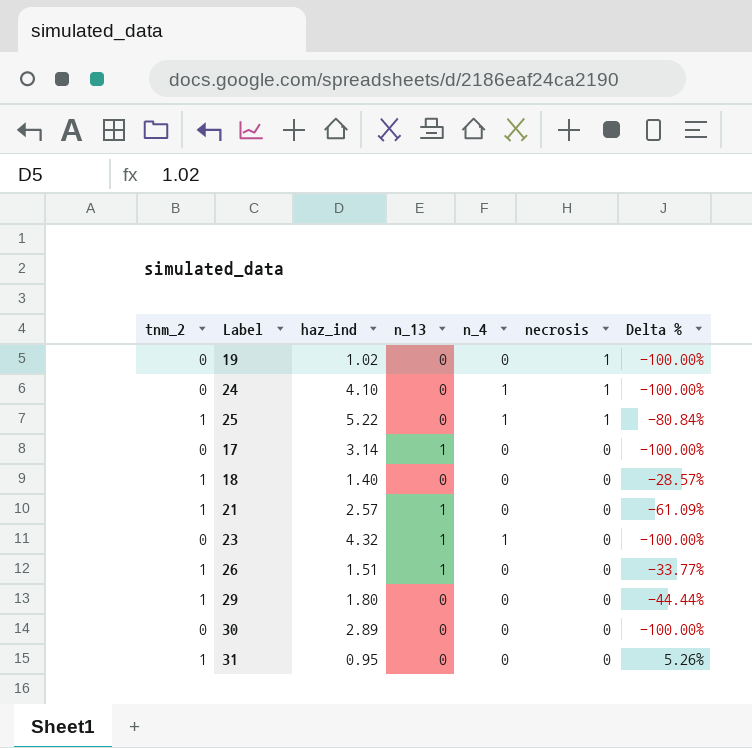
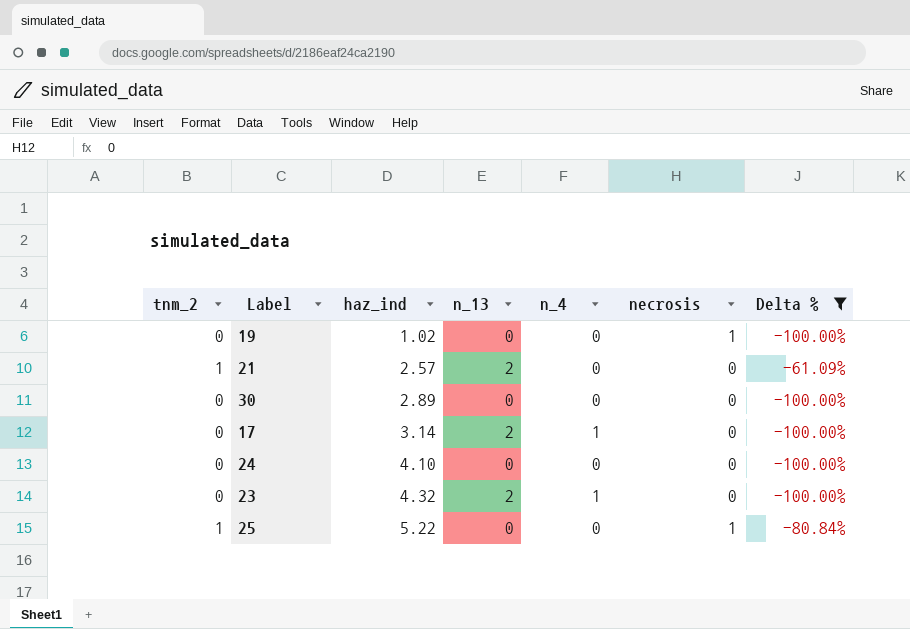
filter: none -> Delta % <= -61.09%
row order: necrosis descending -> haz_ind ascending
21 | n_13: 1 -> 2
17 | n_13: 1 -> 2
17 | n_4: 0 -> 1
24 | n_4: 1 -> 0
24 | necrosis: 1 -> 0
23 | n_13: 1 -> 2
25 | n_4: 1 -> 0

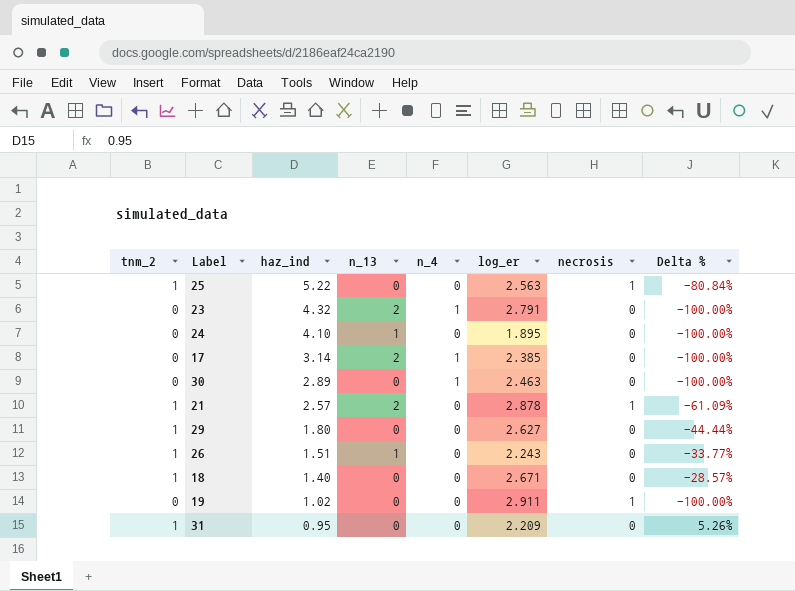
filter: Delta % <= -61.09% -> none
row order: haz_ind ascending -> haz_ind descending
column log_er | position: none -> 6
24 | n_13: 0 -> 1
30 | n_4: 0 -> 1
21 | necrosis: 0 -> 1

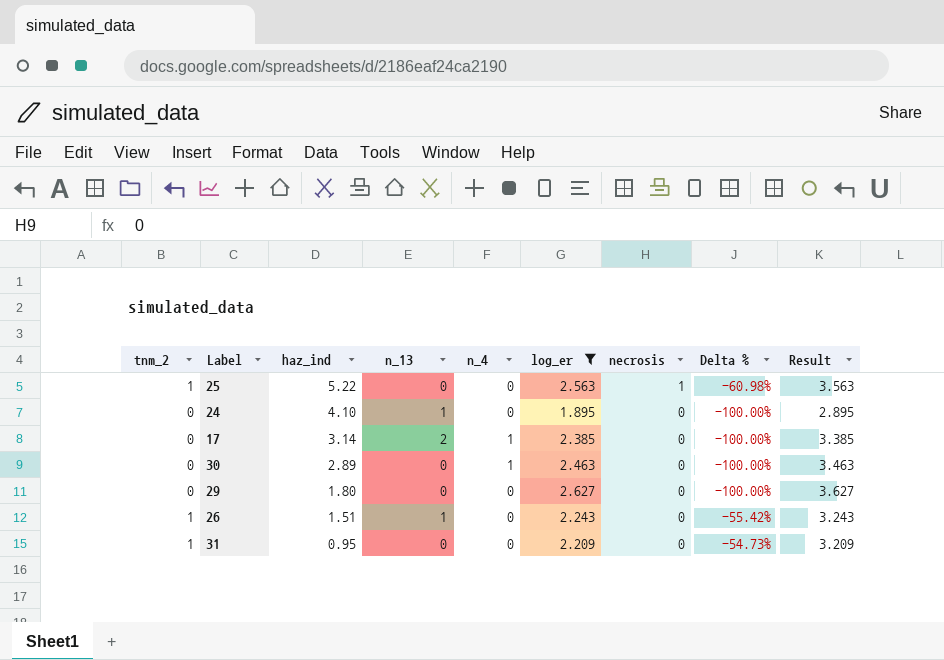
filter: none -> log_er <= 2.627
column Delta % | formula: ([tnm_2] - [haz_ind]) / [haz_ind] -> ([tnm_2] - [log_er]) / [log_er]
column Result | formula: none -> [log_er] + 1
29 | tnm_2: 1 -> 0

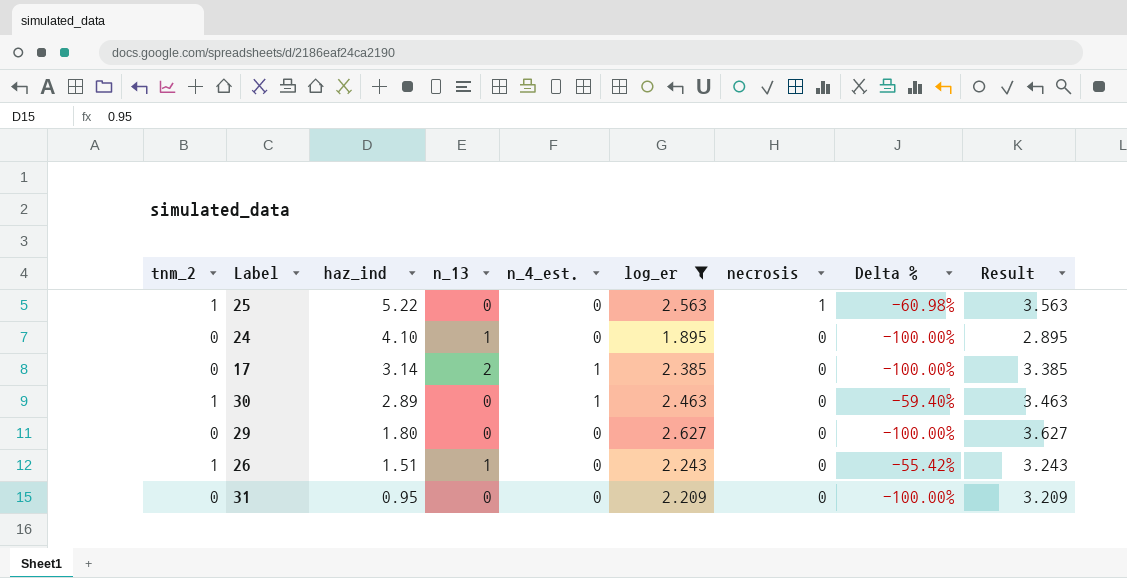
column name: n_4 -> n_4_est.
30 | tnm_2: 0 -> 1
30 | Delta %: -100.00% -> -59.40%
31 | tnm_2: 1 -> 0
31 | Delta %: -54.73% -> -100.00%

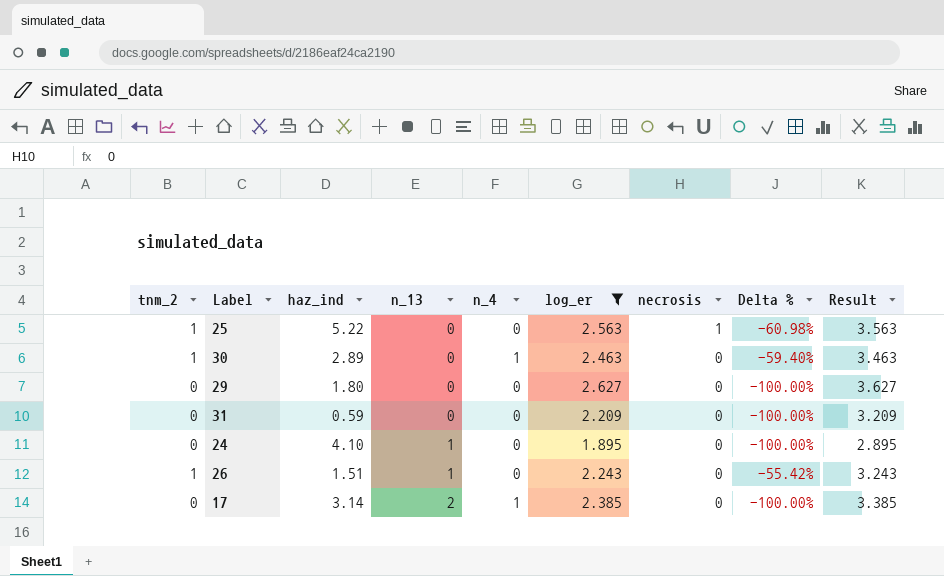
row order: haz_ind descending -> n_13 ascending
column name: n_4_est. -> n_4
31 | haz_ind: 0.95 -> 0.59

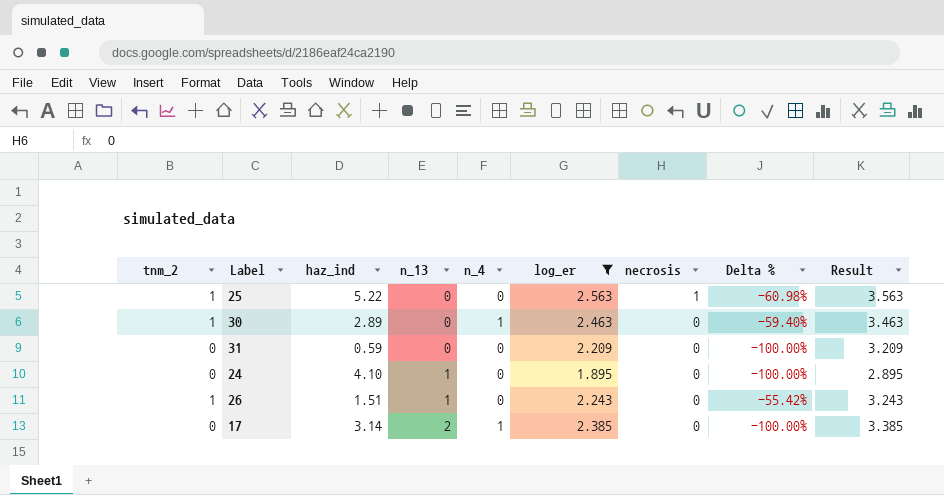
row 29: 0 | 1.80 | 0 | 0 | 2.627 | 0 | -100.00% | 3.627 -> none

